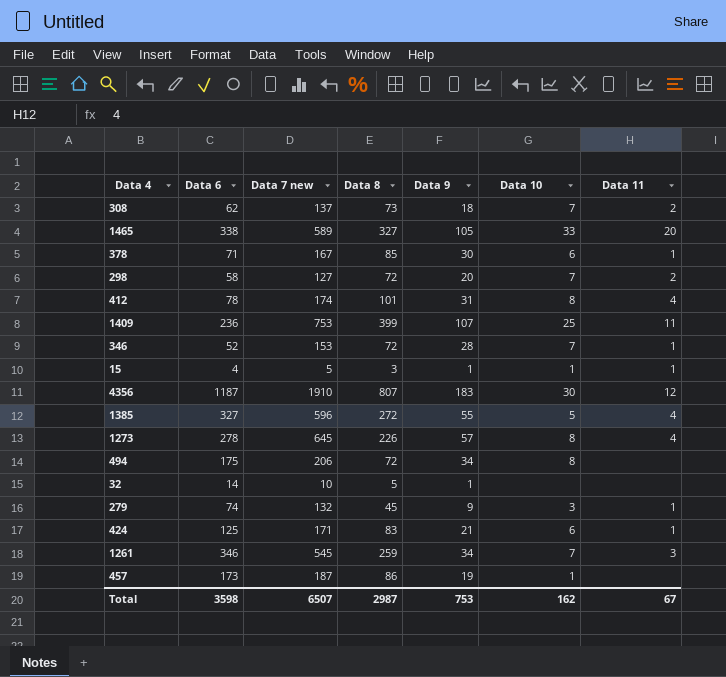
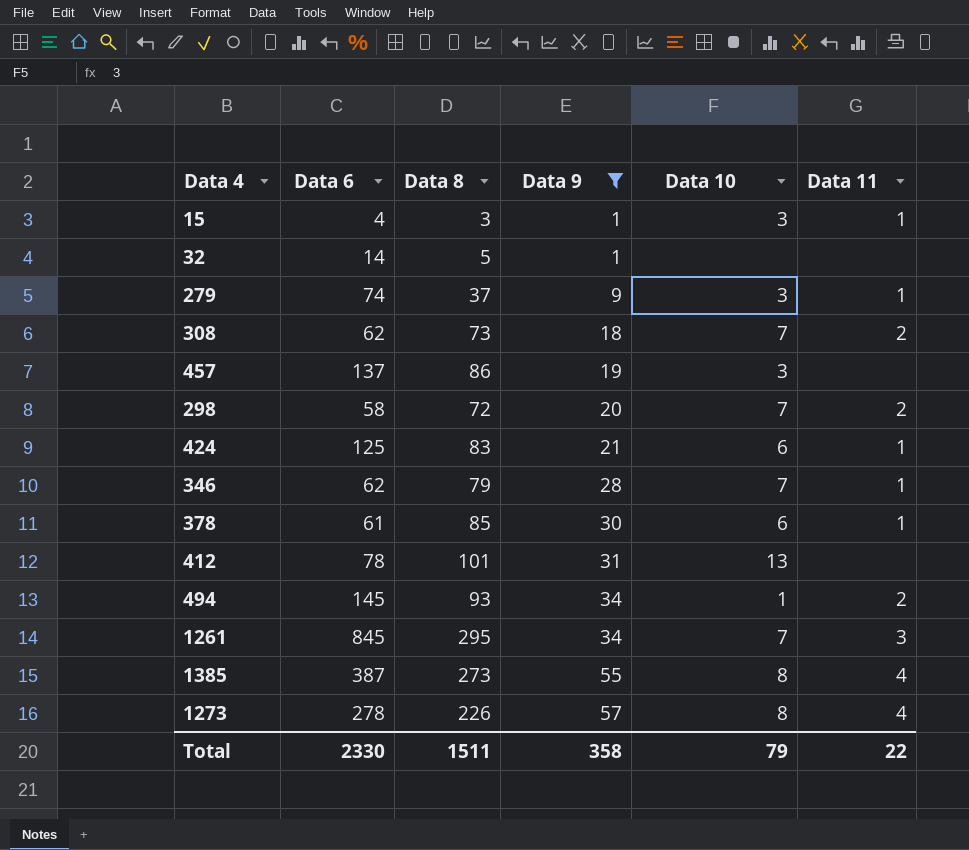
filter: none -> Data 9 <= 57
row order: none -> Data 9 ascending
column Data 7 new | position: 3 -> none
15 | Data 10: 1 -> 3
279 | Data 8: 45 -> 37
457 | Data 6: 173 -> 137
457 | Data 10: 1 -> 3
346 | Data 6: 52 -> 62
346 | Data 8: 72 -> 79
378 | Data 6: 71 -> 61
412 | Data 10: 8 -> 13
412 | Data 11: 4 -> none
494 | Data 6: 175 -> 145
494 | Data 8: 72 -> 93
494 | Data 10: 8 -> 1
494 | Data 11: none -> 2
1261 | Data 6: 346 -> 845
1261 | Data 8: 259 -> 295
1385 | Data 6: 327 -> 387
1385 | Data 8: 272 -> 273
1385 | Data 10: 5 -> 8
Total | Data 6: 3598 -> 2330
Total | Data 8: 2987 -> 1511
Total | Data 9: 753 -> 358
Total | Data 10: 162 -> 79
Total | Data 11: 67 -> 22

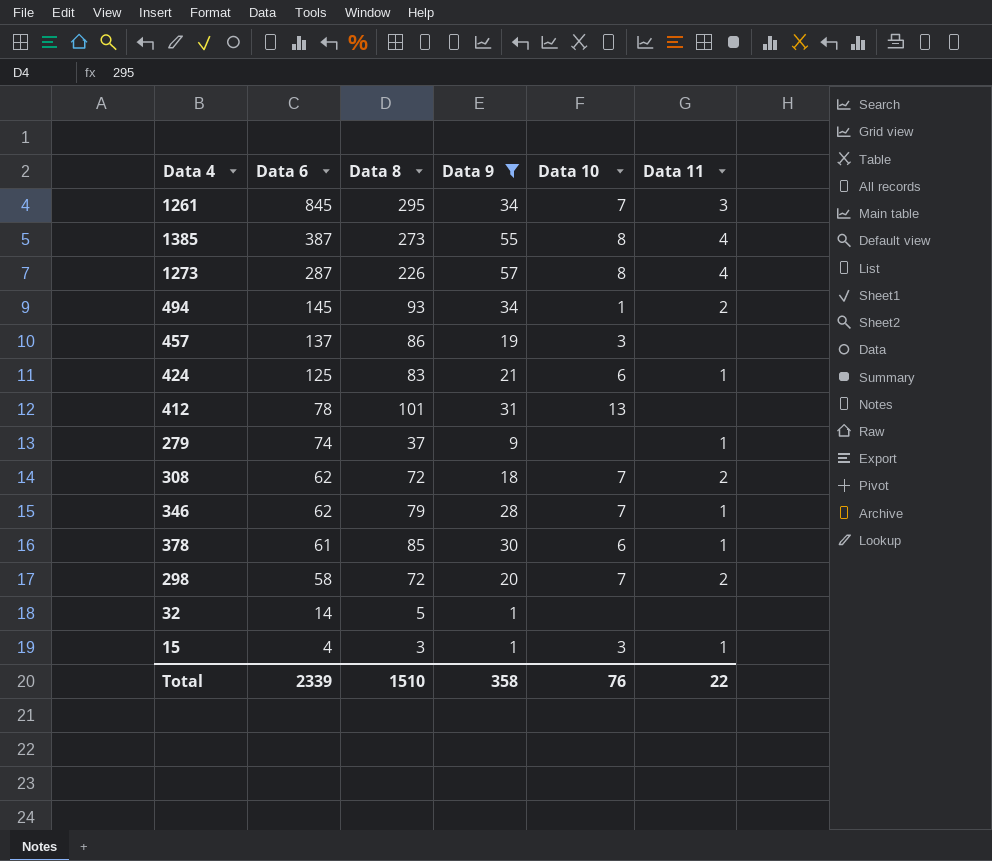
row order: Data 9 ascending -> Data 6 descending
1273 | Data 6: 278 -> 287
279 | Data 10: 3 -> none
308 | Data 8: 73 -> 72
Total | Data 6: 2330 -> 2339
Total | Data 8: 1511 -> 1510
Total | Data 10: 79 -> 76

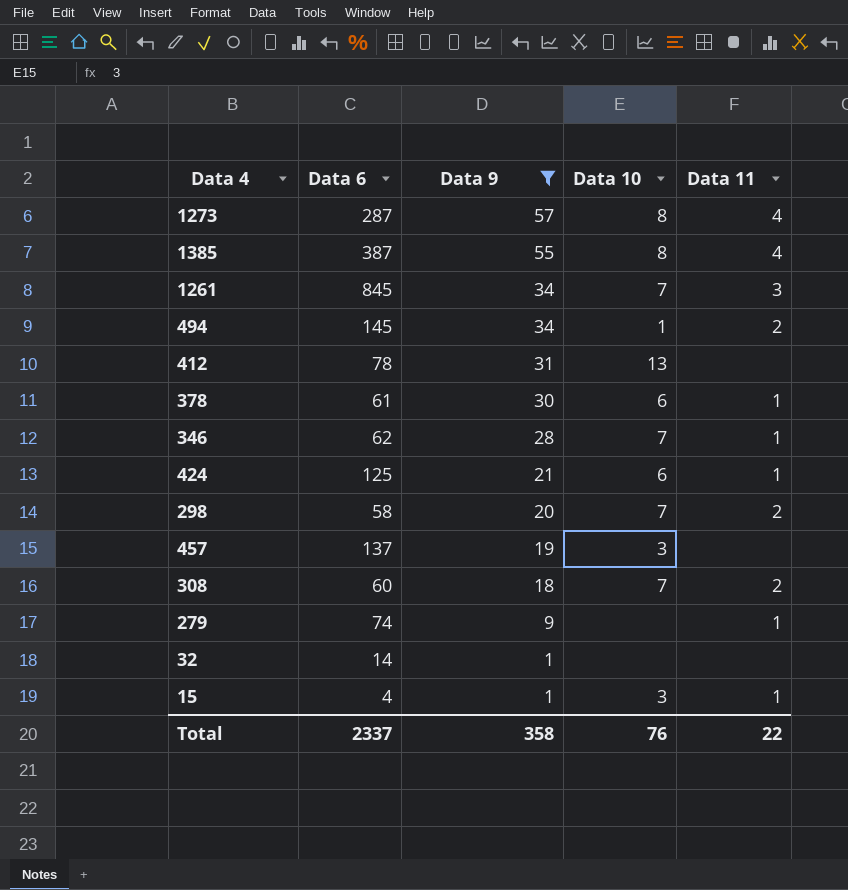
row order: Data 6 descending -> Data 9 descending
column Data 8 | position: 3 -> none
308 | Data 6: 62 -> 60
Total | Data 6: 2339 -> 2337

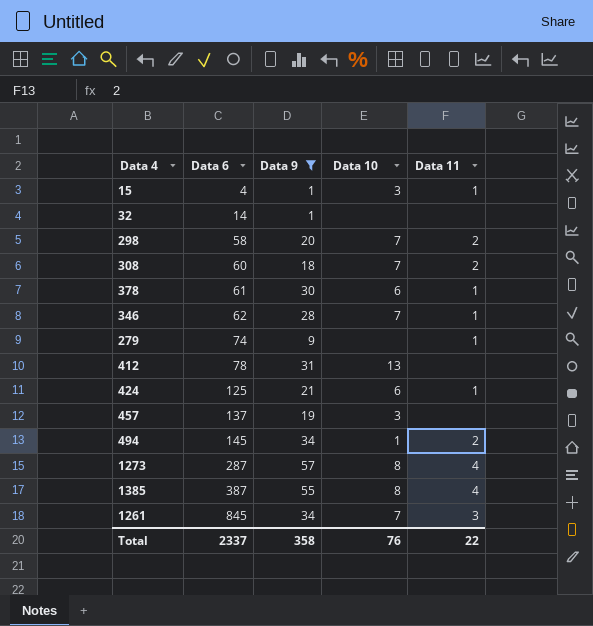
row order: Data 9 descending -> Data 6 ascending

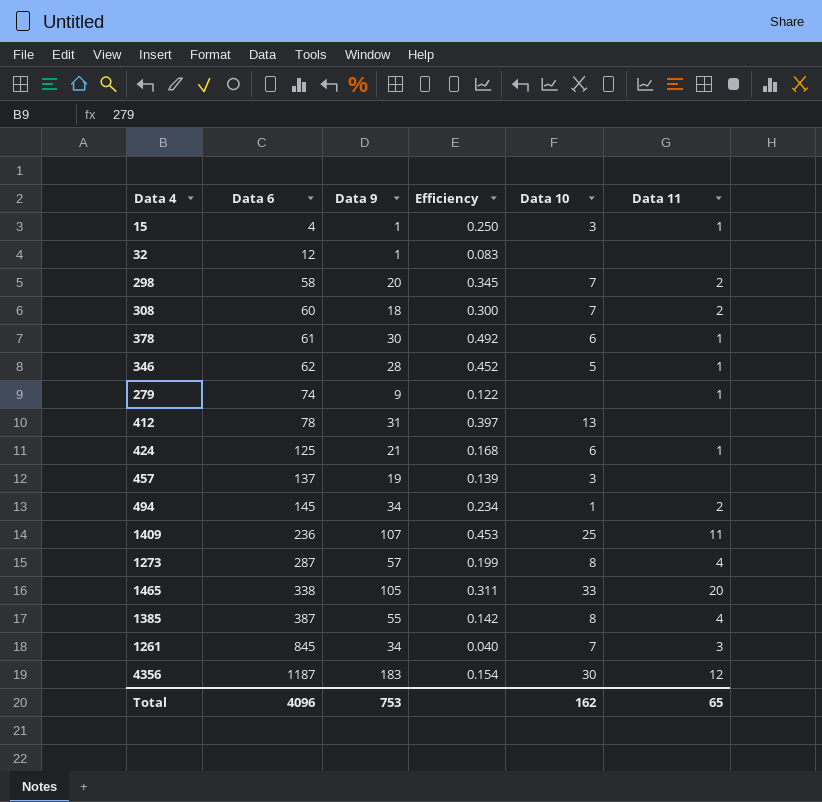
filter: Data 9 <= 57 -> none
column Efficiency | formula: none -> [Data 9] / [Data 6]
32 | Data 6: 14 -> 12
346 | Data 10: 7 -> 5
Total | Data 6: 2337 -> 4096
Total | Data 9: 358 -> 753
Total | Data 10: 76 -> 162
Total | Data 11: 22 -> 65

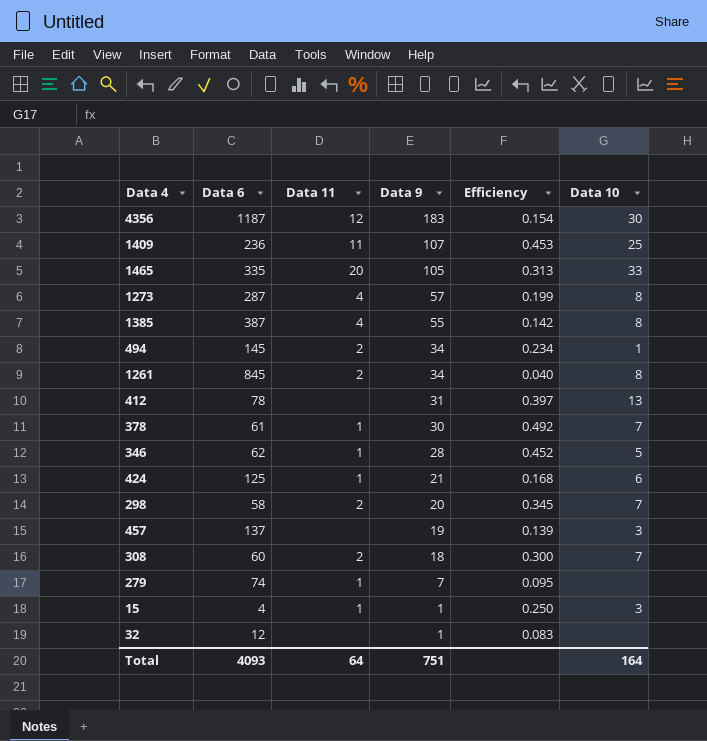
row order: Data 6 ascending -> Data 9 descending
column Data 11 | position: 6 -> 3
1465 | Data 6: 338 -> 335
1465 | Efficiency: 0.311 -> 0.313
1261 | Data 11: 3 -> 2
1261 | Data 10: 7 -> 8
378 | Data 10: 6 -> 7
279 | Data 9: 9 -> 7
279 | Efficiency: 0.122 -> 0.095
Total | Data 6: 4096 -> 4093
Total | Data 11: 65 -> 64
Total | Data 9: 753 -> 751
Total | Data 10: 162 -> 164

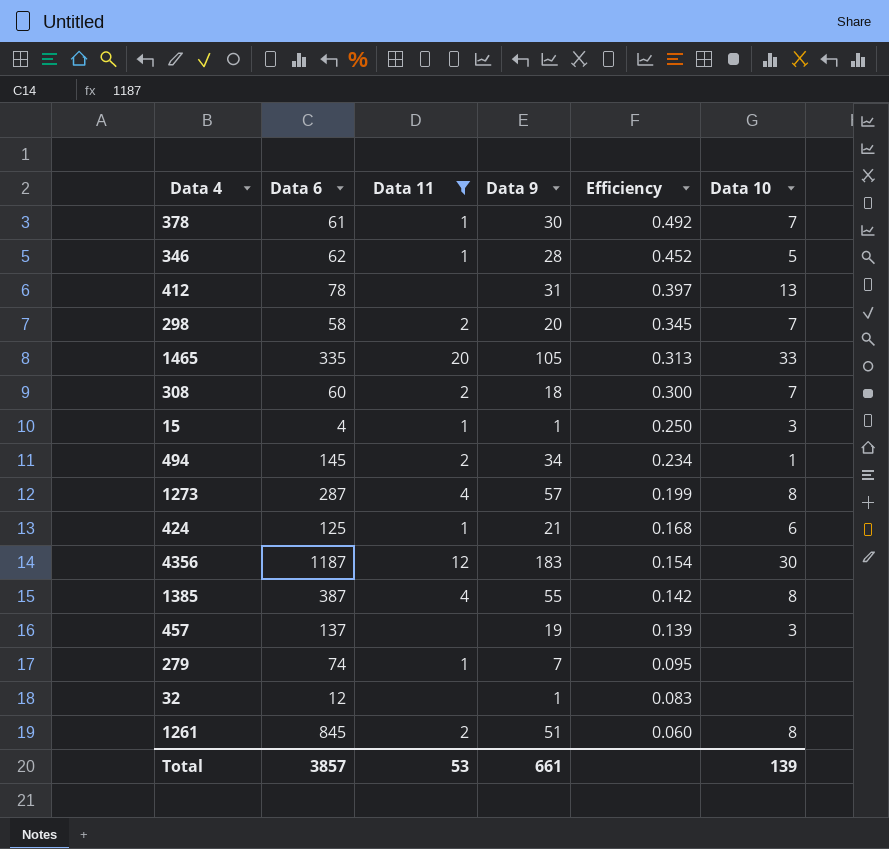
filter: none -> Data 11 != 11
row order: Data 9 descending -> Efficiency descending
1261 | Data 9: 34 -> 51
1261 | Efficiency: 0.040 -> 0.060
Total | Data 6: 4093 -> 3857
Total | Data 11: 64 -> 53
Total | Data 9: 751 -> 661
Total | Data 10: 164 -> 139

